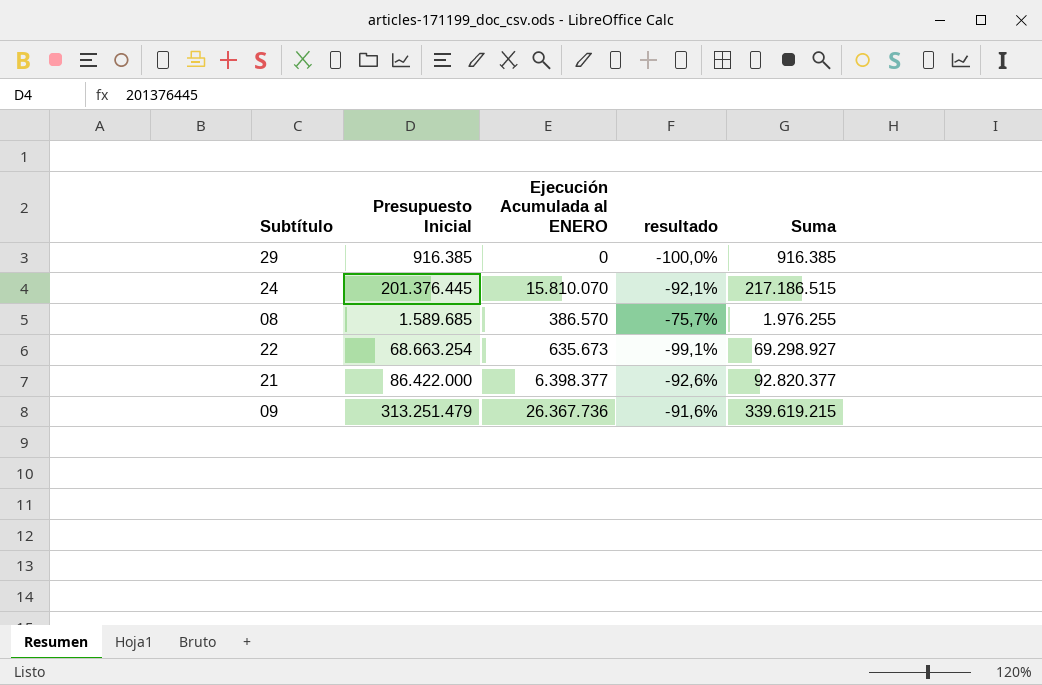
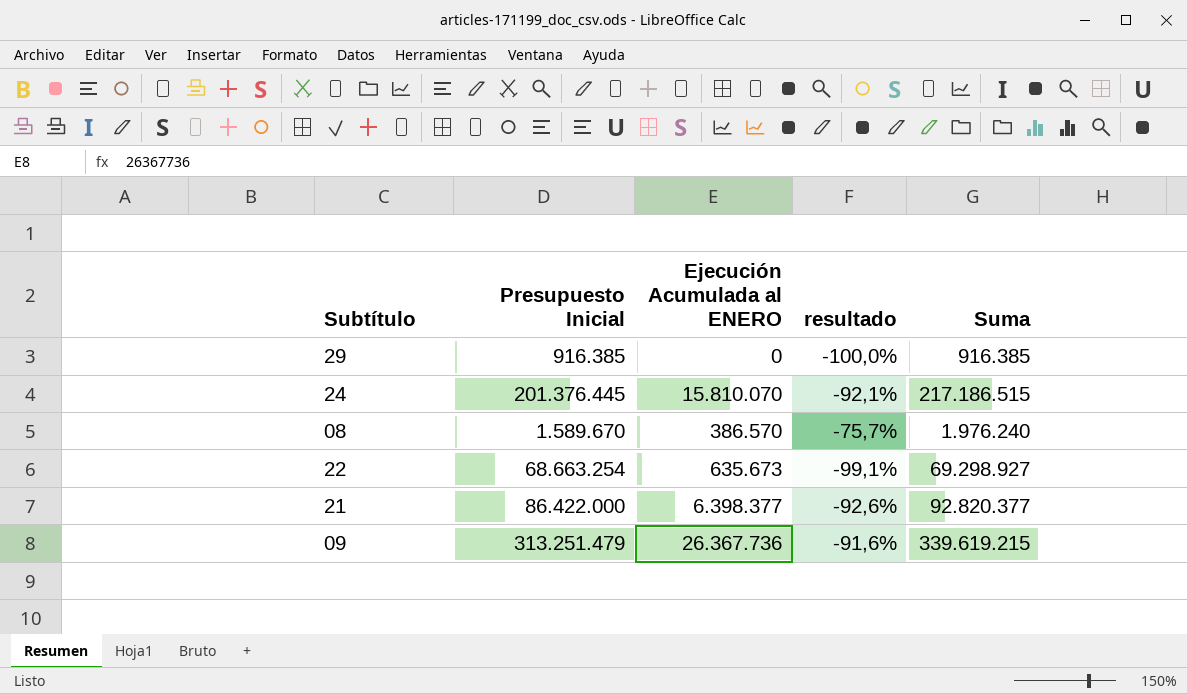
08 | Presupuesto Inicial: 1.589.685 -> 1.589.670
08 | Suma: 1.976.255 -> 1.976.240

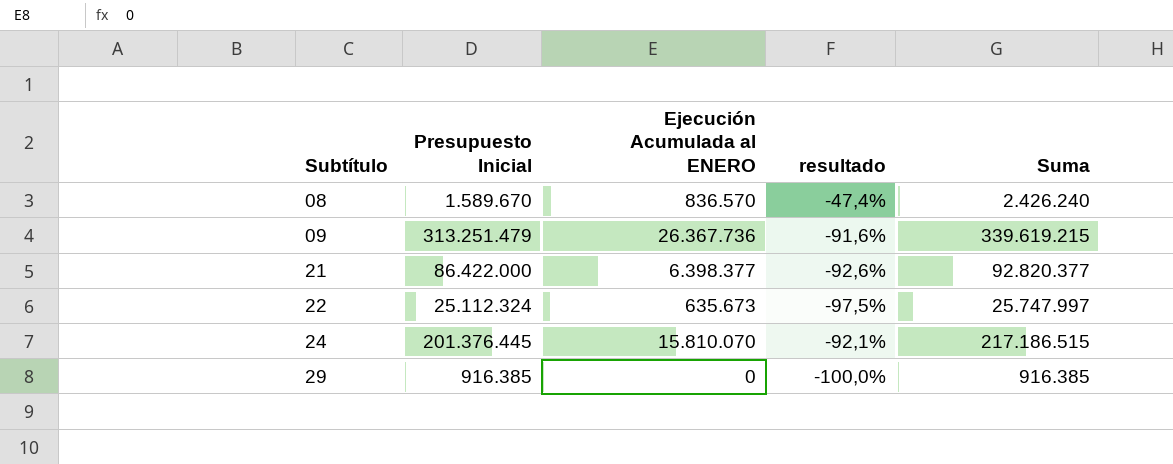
row order: none -> Subtítulo ascending
08 | Ejecución Acumulada al ENERO: 386.570 -> 836.570
08 | resultado: -75,7% -> -47,4%
08 | Suma: 1.976.240 -> 2.426.240
22 | Presupuesto Inicial: 68.663.254 -> 25.112.324
22 | resultado: -99,1% -> -97,5%
22 | Suma: 69.298.927 -> 25.747.997

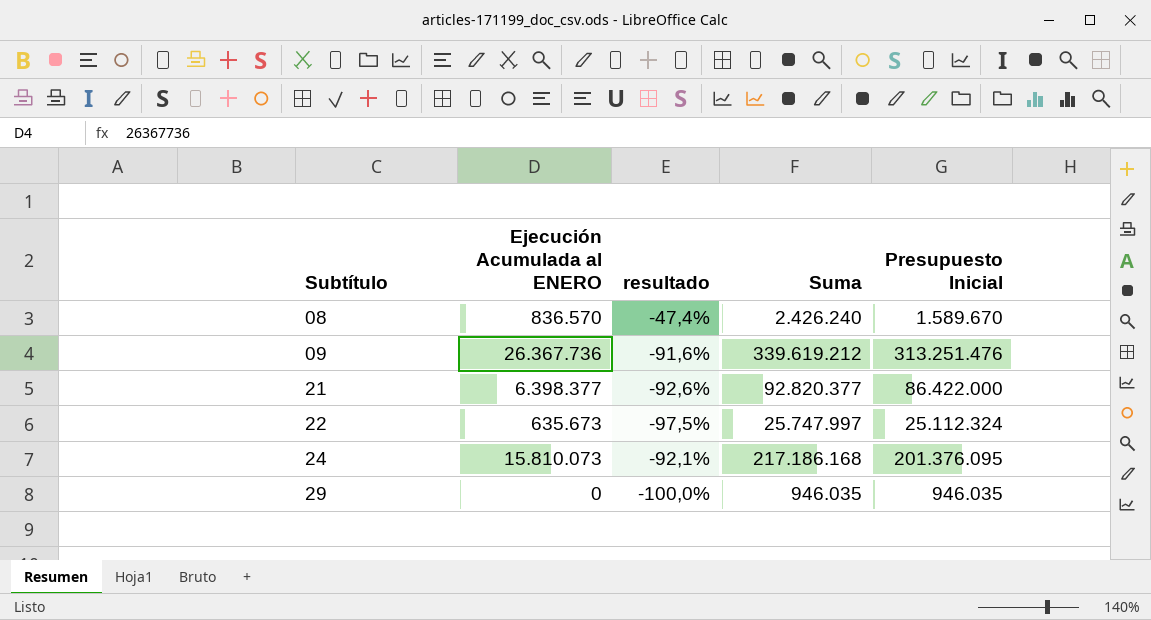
column Presupuesto Inicial | position: 2 -> 5
09 | Suma: 339.619.215 -> 339.619.212
09 | Presupuesto Inicial: 313.251.479 -> 313.251.476
24 | Ejecución Acumulada al ENERO: 15.810.070 -> 15.810.073
24 | Suma: 217.186.515 -> 217.186.168
24 | Presupuesto Inicial: 201.376.445 -> 201.376.095
29 | Suma: 916.385 -> 946.035
29 | Presupuesto Inicial: 916.385 -> 946.035

